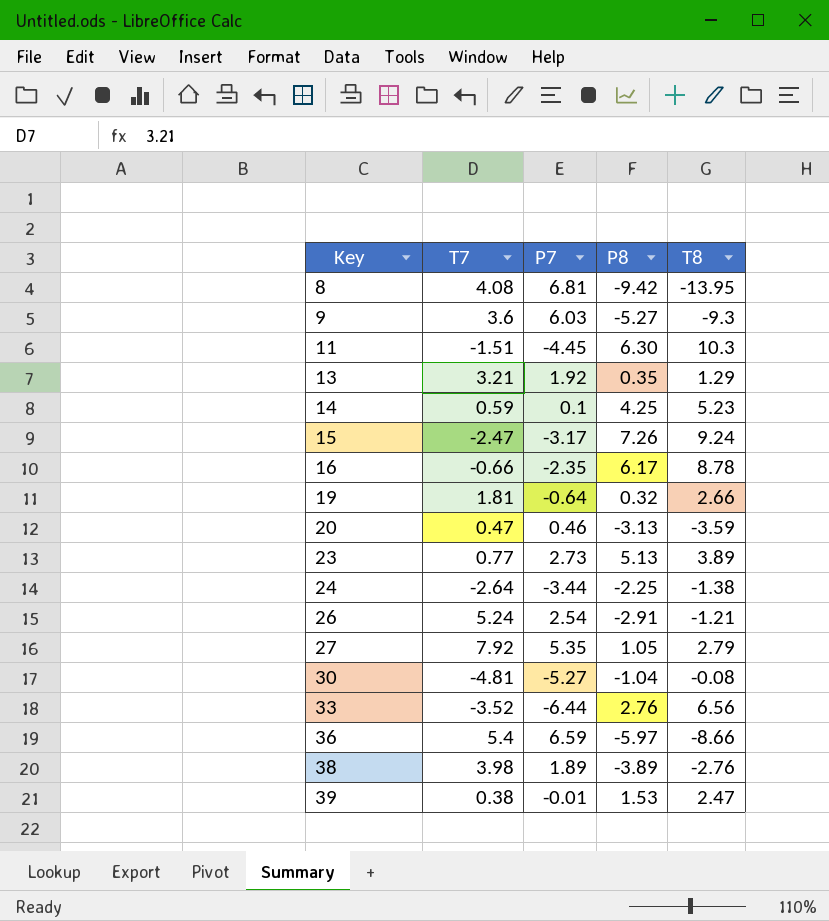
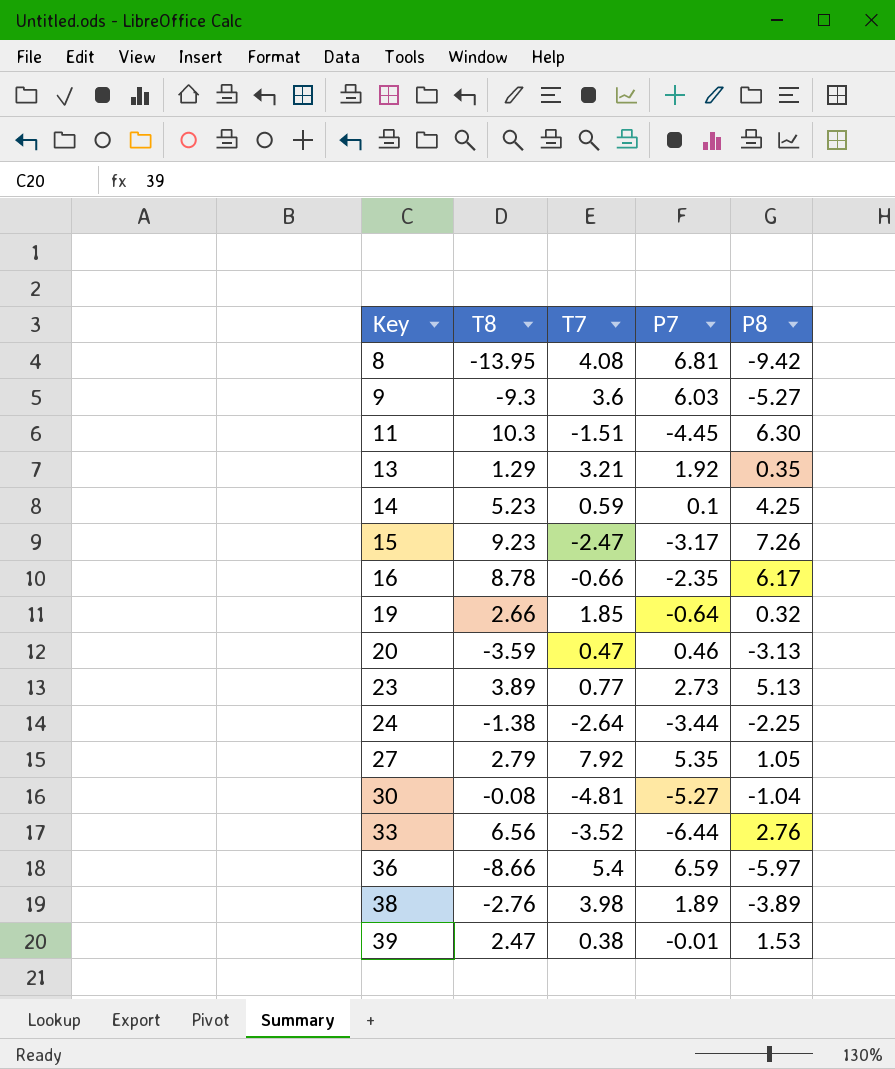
column T8 | position: 5 -> 2
row 26: 5.24 | 2.54 | -2.91 | -1.21 -> none
15 | T8: 9.24 -> 9.23
19 | T7: 1.81 -> 1.85

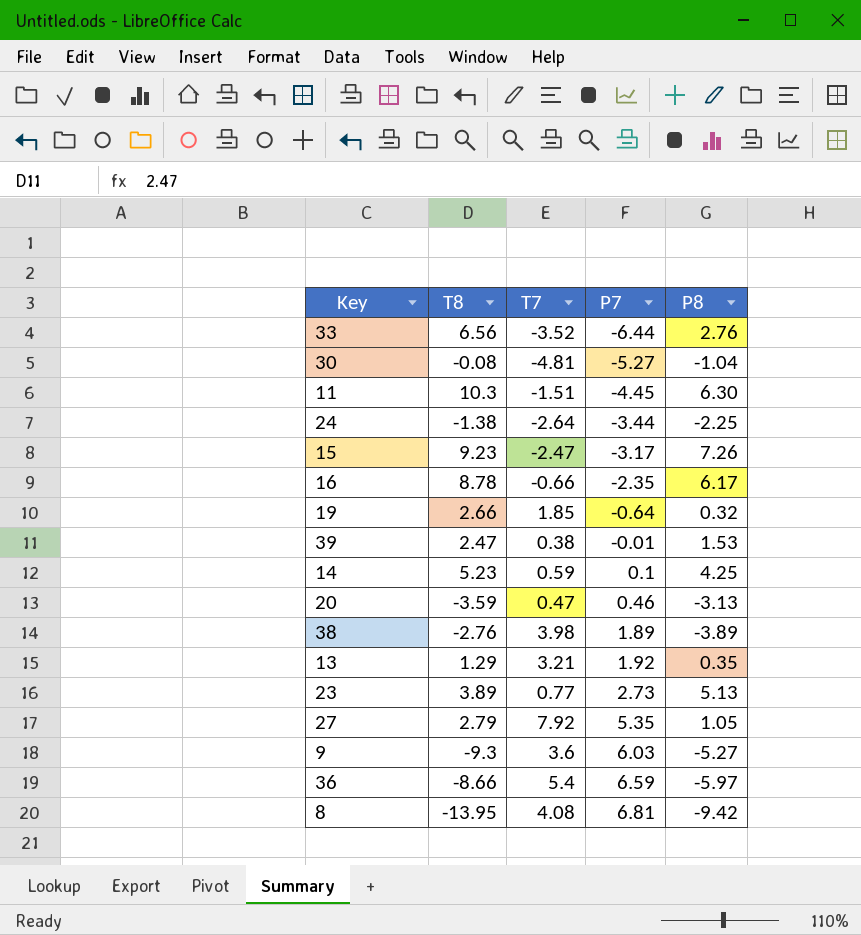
row order: Key ascending -> P7 ascending

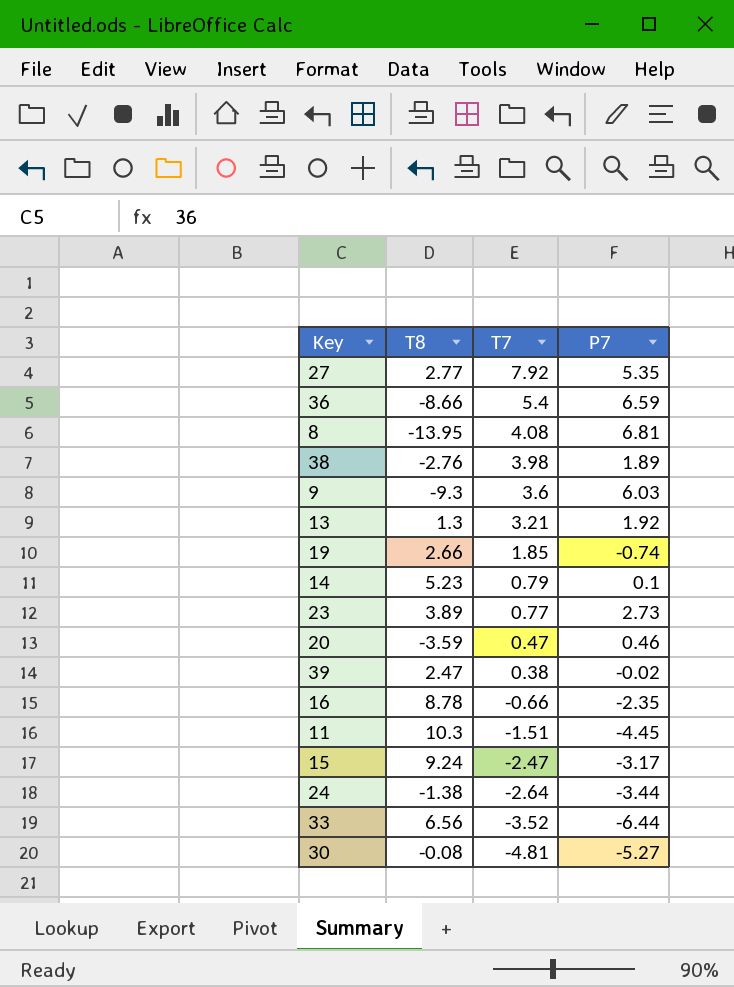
row order: P7 ascending -> T7 descending
column P8 | position: 5 -> none
27 | T8: 2.79 -> 2.77
13 | T8: 1.29 -> 1.3
19 | P7: -0.64 -> -0.74
14 | T7: 0.59 -> 0.79
39 | P7: -0.01 -> -0.02
15 | T8: 9.23 -> 9.24

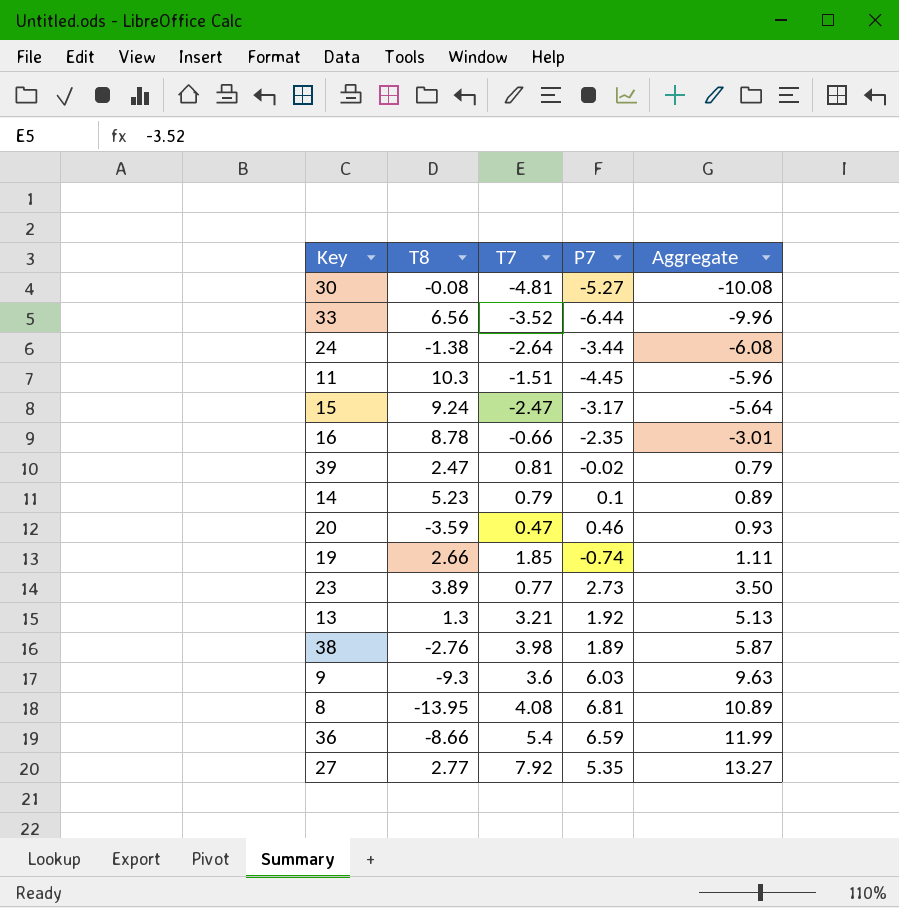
row order: T7 descending -> Aggregate ascending
column Aggregate | formula: none -> [T7] + [P7]
39 | T7: 0.38 -> 0.81

